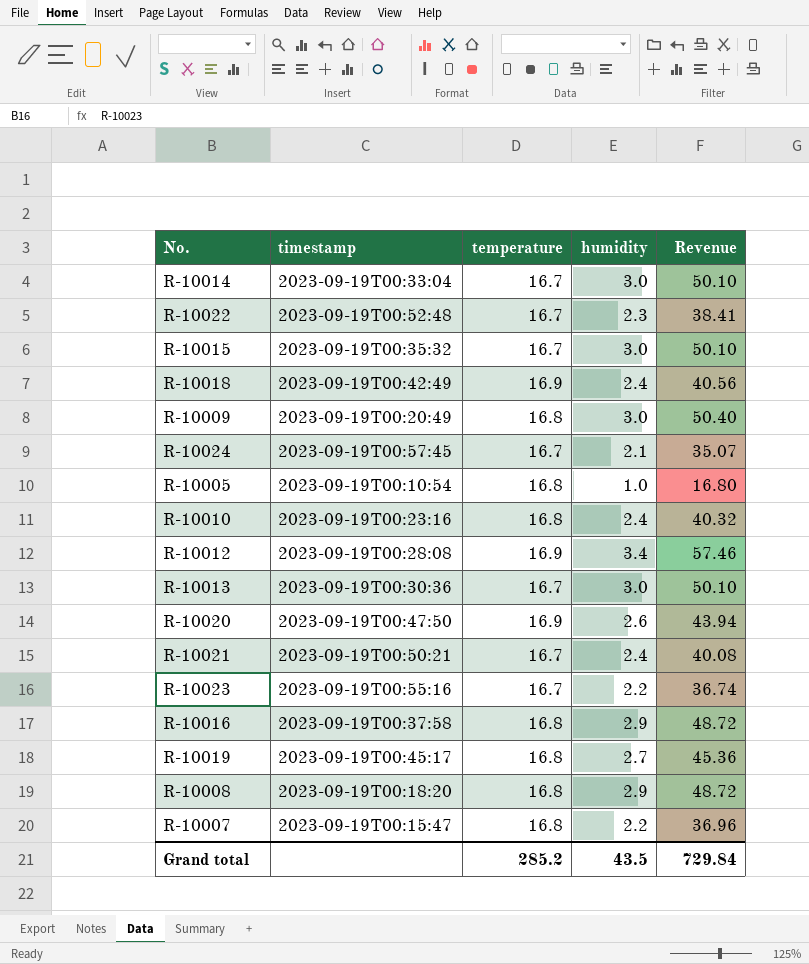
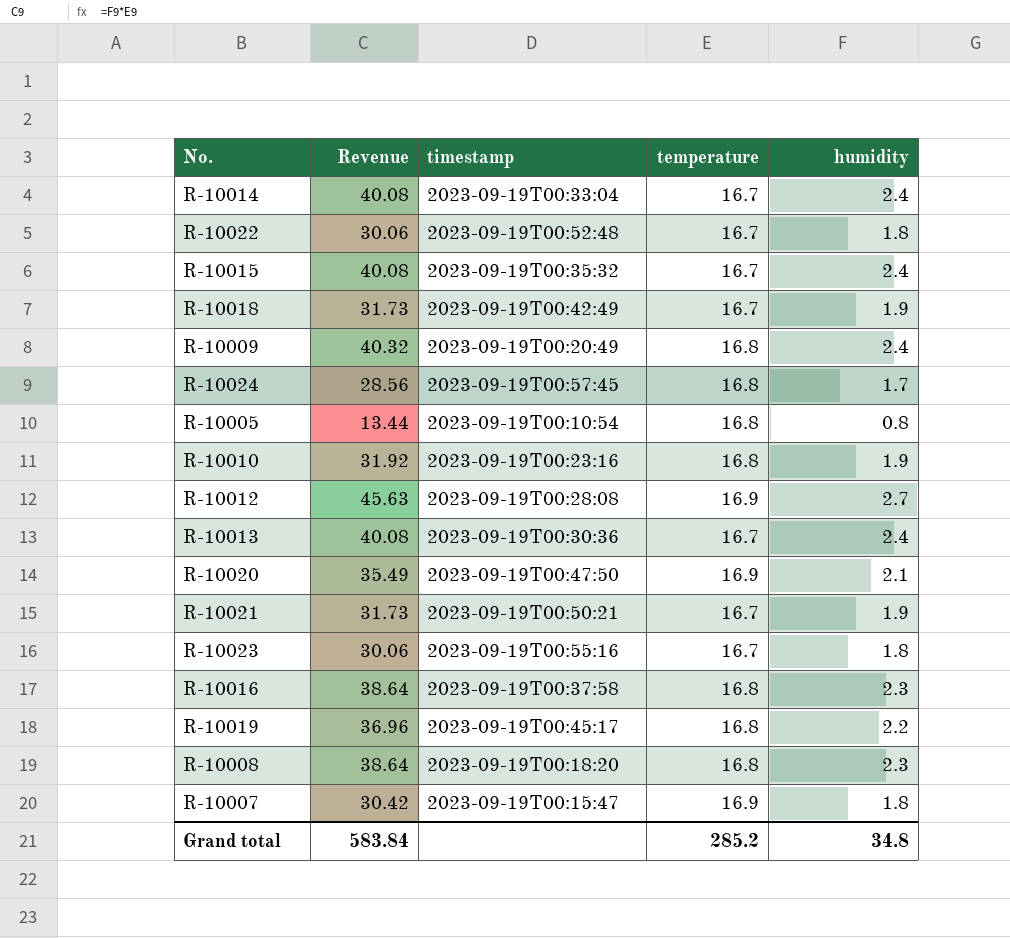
column Revenue | position: 5 -> 2
R-10014 | Revenue: 50.10 -> 40.08
R-10014 | humidity: 3.0 -> 2.4
R-10022 | Revenue: 38.41 -> 30.06
R-10022 | humidity: 2.3 -> 1.8
R-10015 | Revenue: 50.10 -> 40.08
R-10015 | humidity: 3.0 -> 2.4
R-10018 | Revenue: 40.56 -> 31.73
R-10018 | temperature: 16.9 -> 16.7
R-10018 | humidity: 2.4 -> 1.9
R-10009 | Revenue: 50.40 -> 40.32
R-10009 | humidity: 3.0 -> 2.4
R-10024 | Revenue: 35.07 -> 28.56
R-10024 | temperature: 16.7 -> 16.8
R-10024 | humidity: 2.1 -> 1.7
R-10005 | Revenue: 16.80 -> 13.44
R-10005 | humidity: 1.0 -> 0.8
R-10010 | Revenue: 40.32 -> 31.92
R-10010 | humidity: 2.4 -> 1.9
R-10012 | Revenue: 57.46 -> 45.63
R-10012 | humidity: 3.4 -> 2.7
R-10013 | Revenue: 50.10 -> 40.08
R-10013 | humidity: 3.0 -> 2.4
R-10020 | Revenue: 43.94 -> 35.49
R-10020 | humidity: 2.6 -> 2.1
R-10021 | Revenue: 40.08 -> 31.73
R-10021 | humidity: 2.4 -> 1.9
R-10023 | Revenue: 36.74 -> 30.06
R-10023 | humidity: 2.2 -> 1.8
R-10016 | Revenue: 48.72 -> 38.64
R-10016 | humidity: 2.9 -> 2.3
R-10019 | Revenue: 45.36 -> 36.96
R-10019 | humidity: 2.7 -> 2.2
R-10008 | Revenue: 48.72 -> 38.64
R-10008 | humidity: 2.9 -> 2.3
R-10007 | Revenue: 36.96 -> 30.42
R-10007 | temperature: 16.8 -> 16.9
R-10007 | humidity: 2.2 -> 1.8
Grand total | Revenue: 729.84 -> 583.84
Grand total | humidity: 43.5 -> 34.8

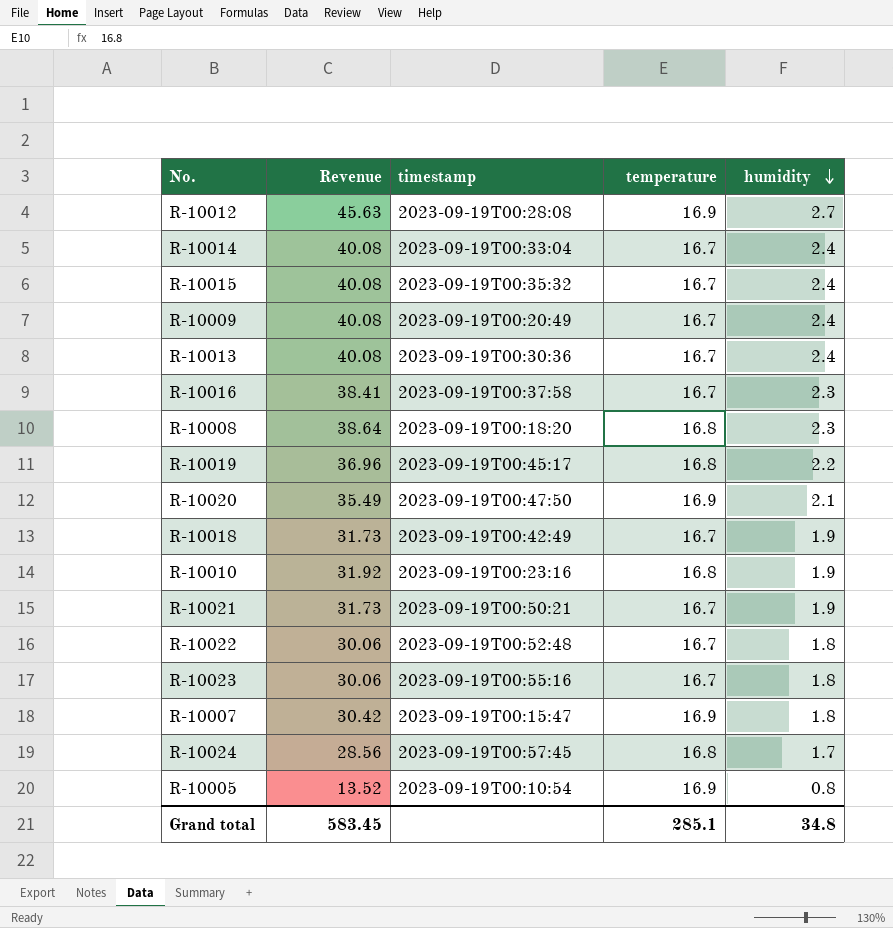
row order: none -> humidity descending
R-10009 | Revenue: 40.32 -> 40.08
R-10009 | temperature: 16.8 -> 16.7
R-10016 | Revenue: 38.64 -> 38.41
R-10016 | temperature: 16.8 -> 16.7
R-10005 | Revenue: 13.44 -> 13.52
R-10005 | temperature: 16.8 -> 16.9
Grand total | Revenue: 583.84 -> 583.45
Grand total | temperature: 285.2 -> 285.1

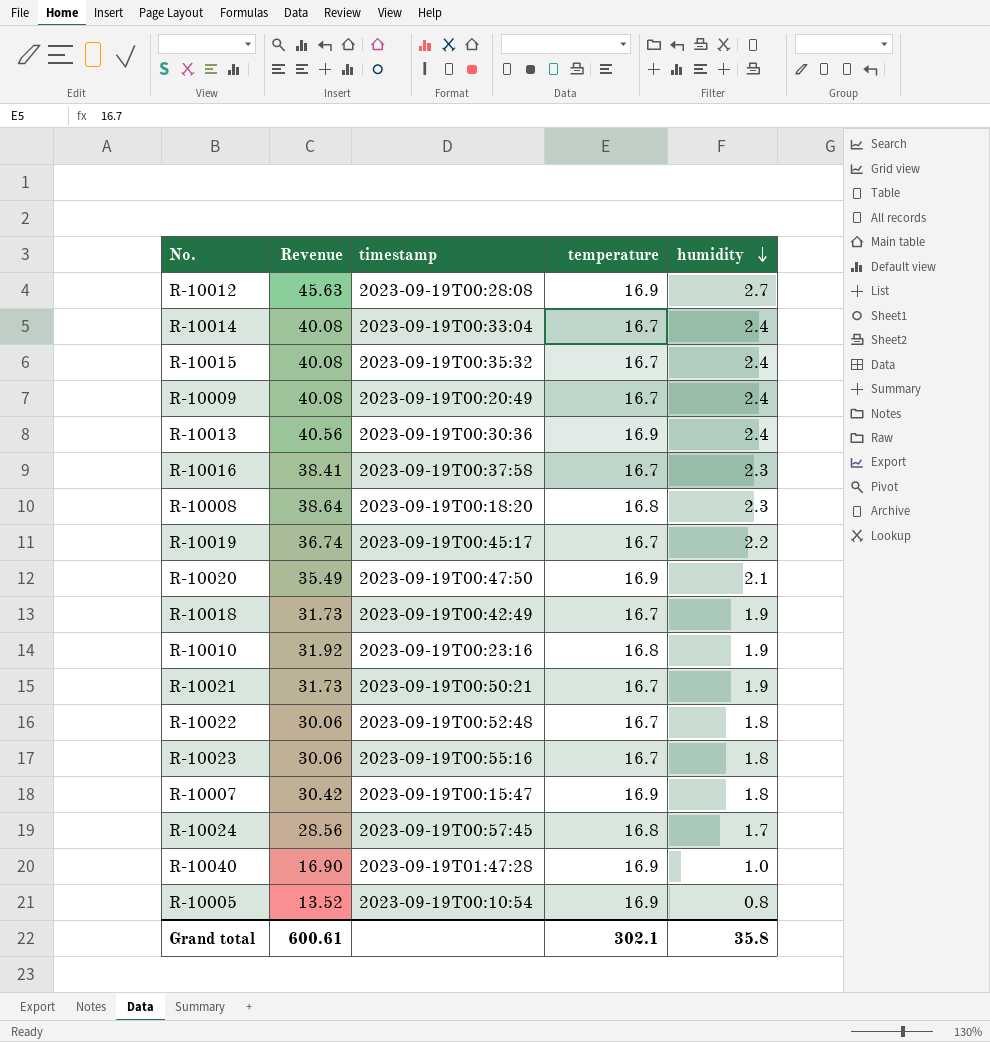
R-10013 | Revenue: 40.08 -> 40.56
R-10013 | temperature: 16.7 -> 16.9
R-10019 | Revenue: 36.96 -> 36.74
R-10019 | temperature: 16.8 -> 16.7
row R-10040: none -> 16.90 | 2023-09-19T01:47:28 | 16.9 | 1.0
Grand total | Revenue: 583.45 -> 600.61
Grand total | temperature: 285.1 -> 302.1
Grand total | humidity: 34.8 -> 35.8

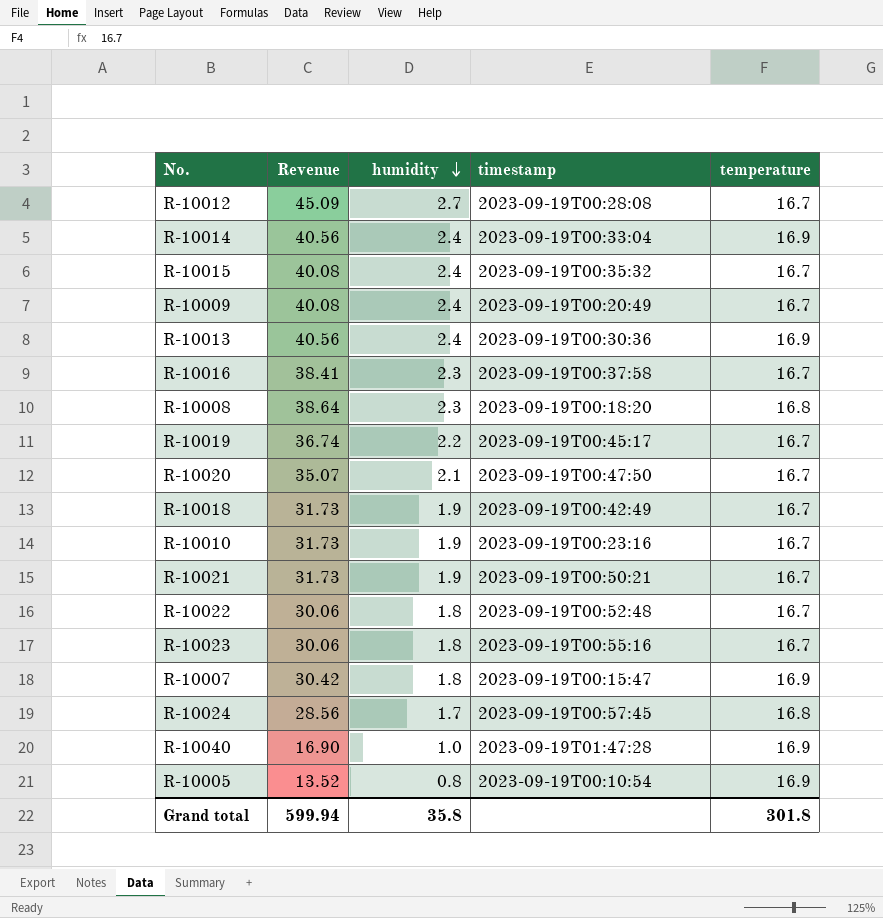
column humidity | position: 5 -> 3
R-10012 | Revenue: 45.63 -> 45.09
R-10012 | temperature: 16.9 -> 16.7
R-10014 | Revenue: 40.08 -> 40.56
R-10014 | temperature: 16.7 -> 16.9
R-10020 | Revenue: 35.49 -> 35.07
R-10020 | temperature: 16.9 -> 16.7
R-10010 | Revenue: 31.92 -> 31.73
R-10010 | temperature: 16.8 -> 16.7
Grand total | Revenue: 600.61 -> 599.94
Grand total | temperature: 302.1 -> 301.8

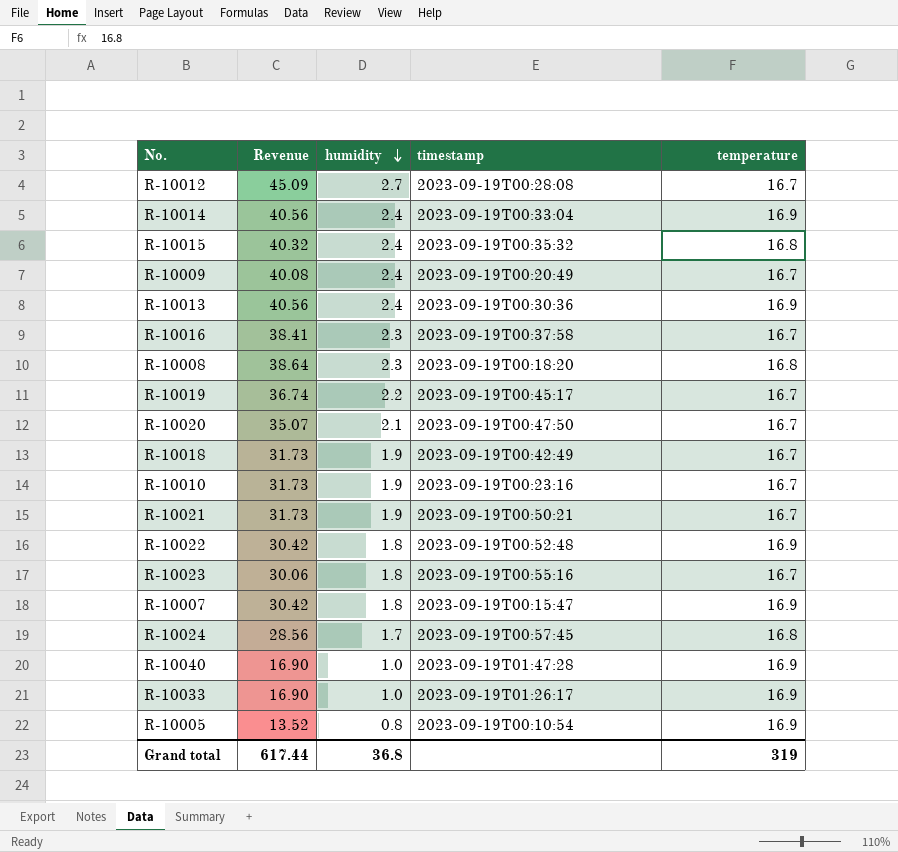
R-10015 | Revenue: 40.08 -> 40.32
R-10015 | temperature: 16.7 -> 16.8
R-10022 | Revenue: 30.06 -> 30.42
R-10022 | temperature: 16.7 -> 16.9
row R-10033: none -> 16.90 | 1.0 | 2023-09-19T01:26:17 | 16.9
Grand total | Revenue: 599.94 -> 617.44
Grand total | humidity: 35.8 -> 36.8
Grand total | temperature: 301.8 -> 319

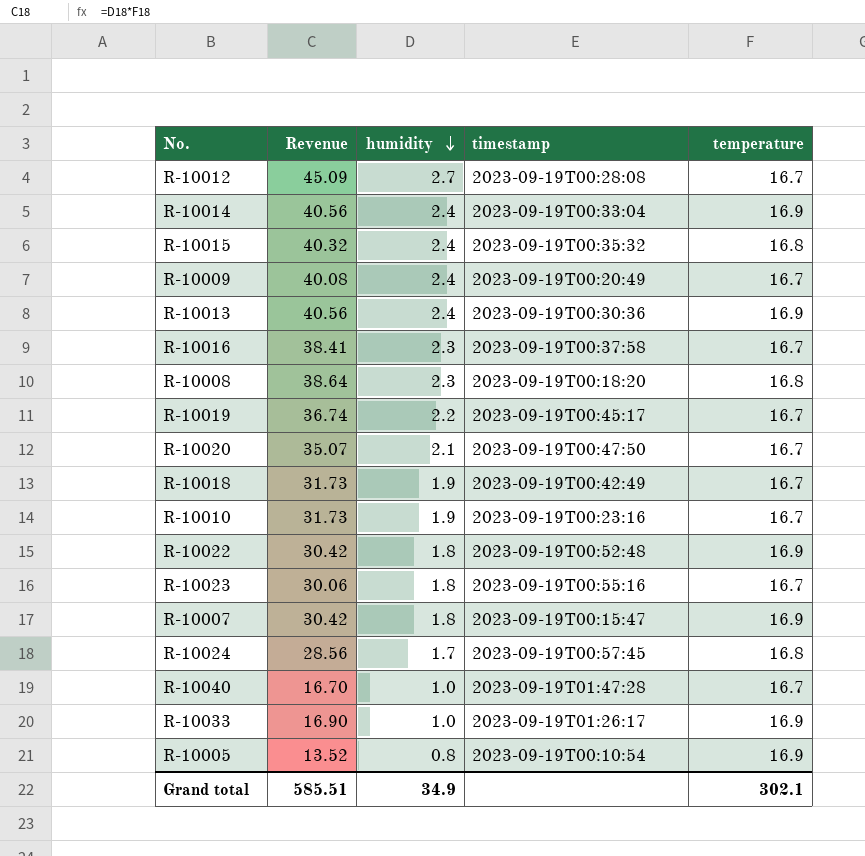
row R-10021: 31.73 | 1.9 | 2023-09-19T00:50:21 | 16.7 -> none
R-10040 | Revenue: 16.90 -> 16.70
R-10040 | temperature: 16.9 -> 16.7
Grand total | Revenue: 617.44 -> 585.51
Grand total | humidity: 36.8 -> 34.9
Grand total | temperature: 319 -> 302.1

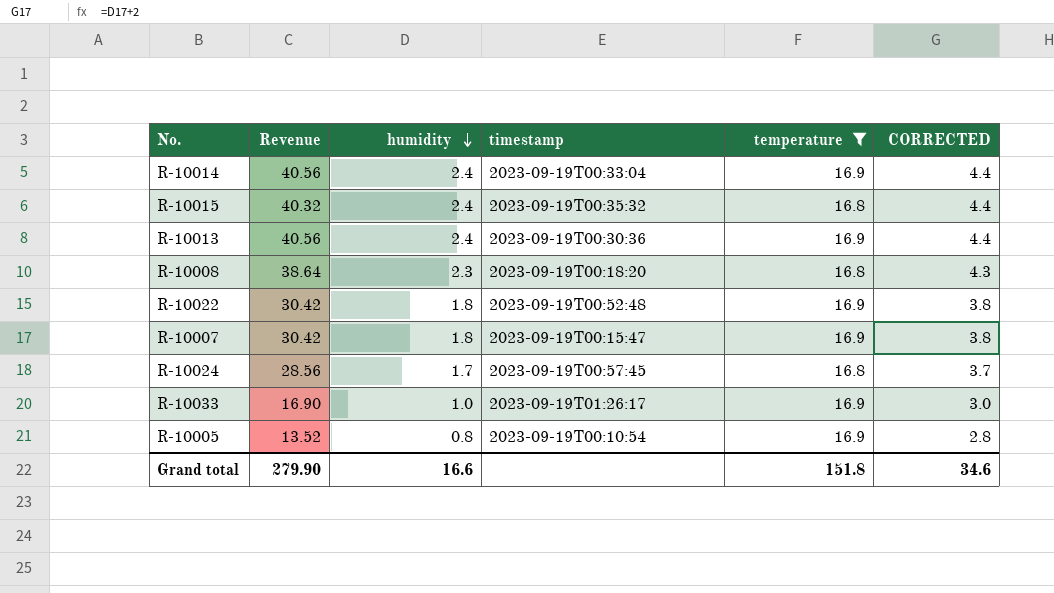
filter: none -> temperature != 16.7
column CORRECTED | formula: none -> [humidity] + 2
Grand total | Revenue: 585.51 -> 279.90
Grand total | humidity: 34.9 -> 16.6
Grand total | temperature: 302.1 -> 151.8

